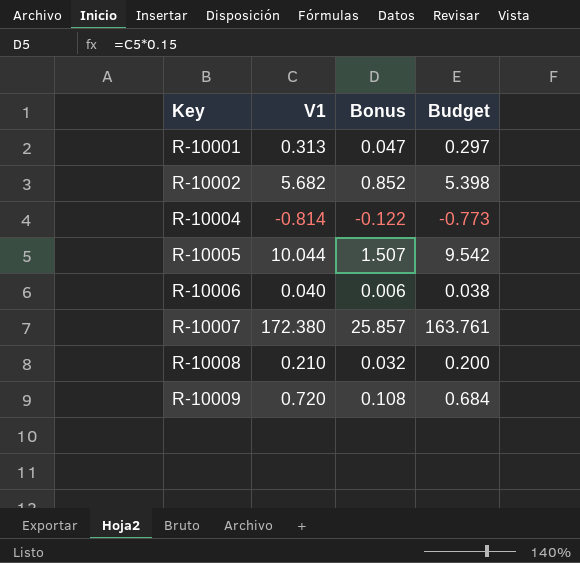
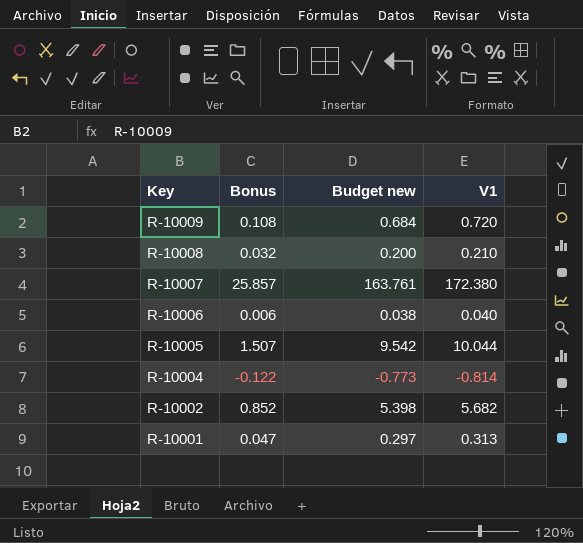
row order: Key ascending -> Key descending
column name: Budget -> Budget new
column V1 | position: 2 -> 4

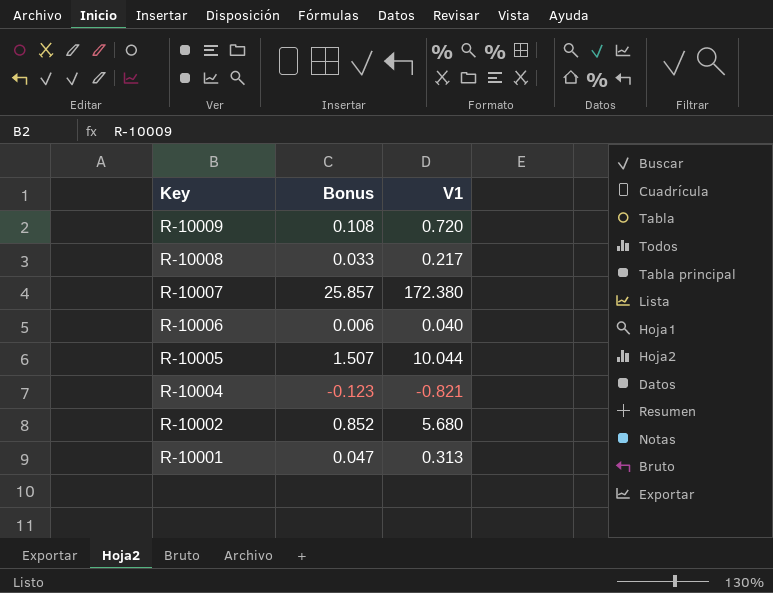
column Budget new | formula: [V1] * 0.95 -> none
R-10008 | Bonus: 0.032 -> 0.033
R-10008 | V1: 0.210 -> 0.217
R-10004 | Bonus: -0.122 -> -0.123
R-10004 | V1: -0.814 -> -0.821
R-10002 | V1: 5.682 -> 5.680

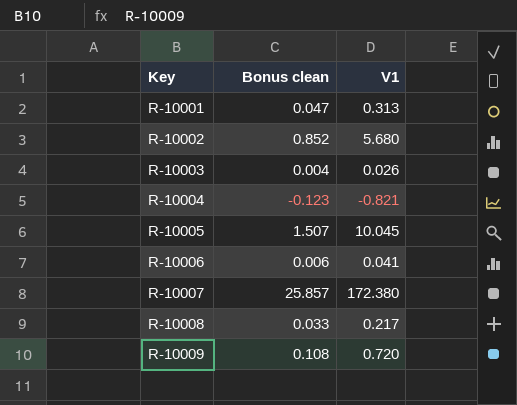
row order: Key descending -> Key ascending
column name: Bonus -> Bonus clean
row R-10003: none -> 0.004 | 0.026
R-10005 | V1: 10.044 -> 10.045
R-10006 | V1: 0.040 -> 0.041

